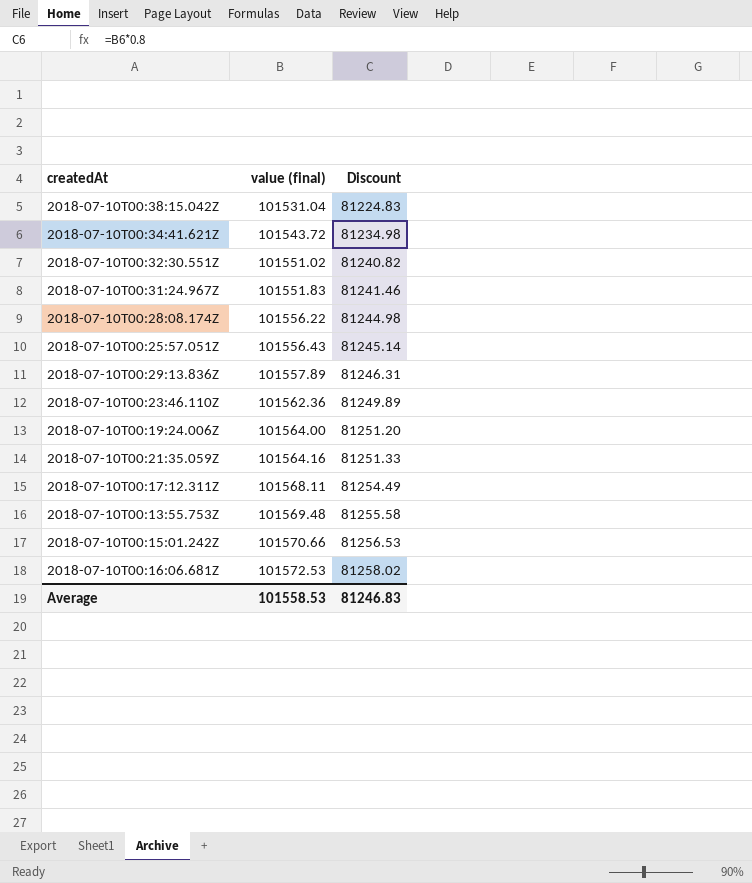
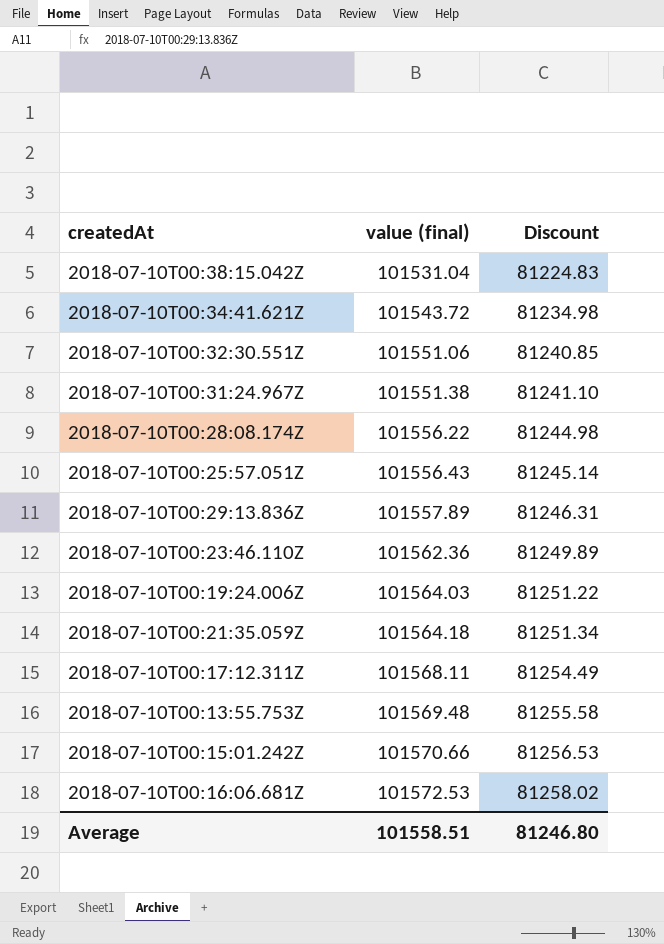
2018-07-10T00:32:30.551Z | value (final): 101551.02 -> 101551.06
2018-07-10T00:32:30.551Z | Discount: 81240.82 -> 81240.85
2018-07-10T00:31:24.967Z | value (final): 101551.83 -> 101551.38
2018-07-10T00:31:24.967Z | Discount: 81241.46 -> 81241.10
2018-07-10T00:19:24.006Z | value (final): 101564.00 -> 101564.03
2018-07-10T00:19:24.006Z | Discount: 81251.20 -> 81251.22
2018-07-10T00:21:35.059Z | value (final): 101564.16 -> 101564.18
2018-07-10T00:21:35.059Z | Discount: 81251.33 -> 81251.34
Average | value (final): 101558.53 -> 101558.51
Average | Discount: 81246.83 -> 81246.80

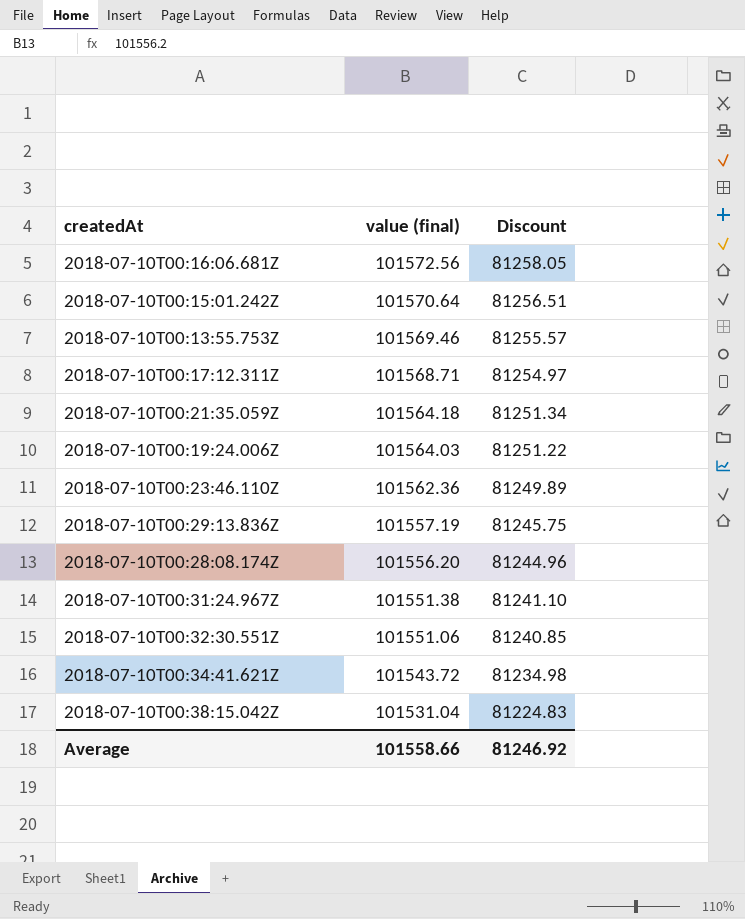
row order: value (final) ascending -> value (final) descending
row 2018-07-10T00:25:57.051Z: 101556.43 | 81245.14 -> none
2018-07-10T00:16:06.681Z | value (final): 101572.53 -> 101572.56
2018-07-10T00:16:06.681Z | Discount: 81258.02 -> 81258.05
2018-07-10T00:15:01.242Z | value (final): 101570.66 -> 101570.64
2018-07-10T00:15:01.242Z | Discount: 81256.53 -> 81256.51
2018-07-10T00:13:55.753Z | value (final): 101569.48 -> 101569.46
2018-07-10T00:13:55.753Z | Discount: 81255.58 -> 81255.57
2018-07-10T00:17:12.311Z | value (final): 101568.11 -> 101568.71
2018-07-10T00:17:12.311Z | Discount: 81254.49 -> 81254.97
2018-07-10T00:29:13.836Z | value (final): 101557.89 -> 101557.19
2018-07-10T00:29:13.836Z | Discount: 81246.31 -> 81245.75
2018-07-10T00:28:08.174Z | value (final): 101556.22 -> 101556.20
2018-07-10T00:28:08.174Z | Discount: 81244.98 -> 81244.96
Average | value (final): 101558.51 -> 101558.66
Average | Discount: 81246.80 -> 81246.92

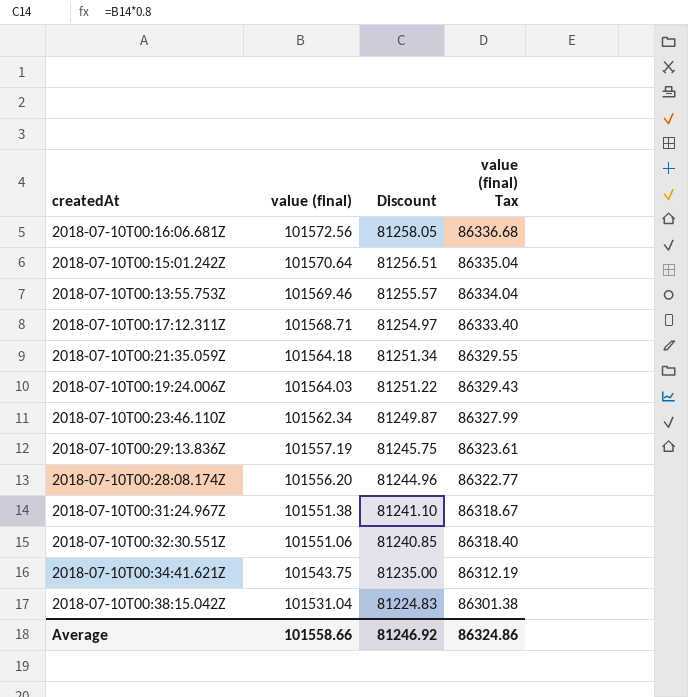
column value (final) Tax | formula: none -> [value (final)] * 0.85
2018-07-10T00:23:46.110Z | value (final): 101562.36 -> 101562.34
2018-07-10T00:23:46.110Z | Discount: 81249.89 -> 81249.87
2018-07-10T00:34:41.621Z | value (final): 101543.72 -> 101543.75
2018-07-10T00:34:41.621Z | Discount: 81234.98 -> 81235.00

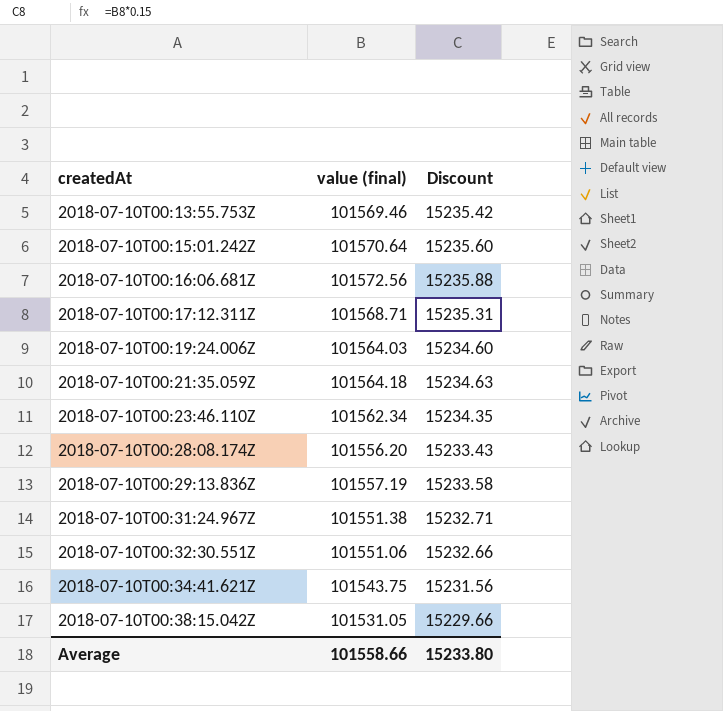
row order: value (final) descending -> createdAt ascending
column value (final) Tax | formula: [value (final)] * 0.85 -> none
column Discount | formula: [value (final)] * 0.8 -> [value (final)] * 0.15
2018-07-10T00:38:15.042Z | value (final): 101531.04 -> 101531.05
Average | Discount: 81246.92 -> 15233.80

